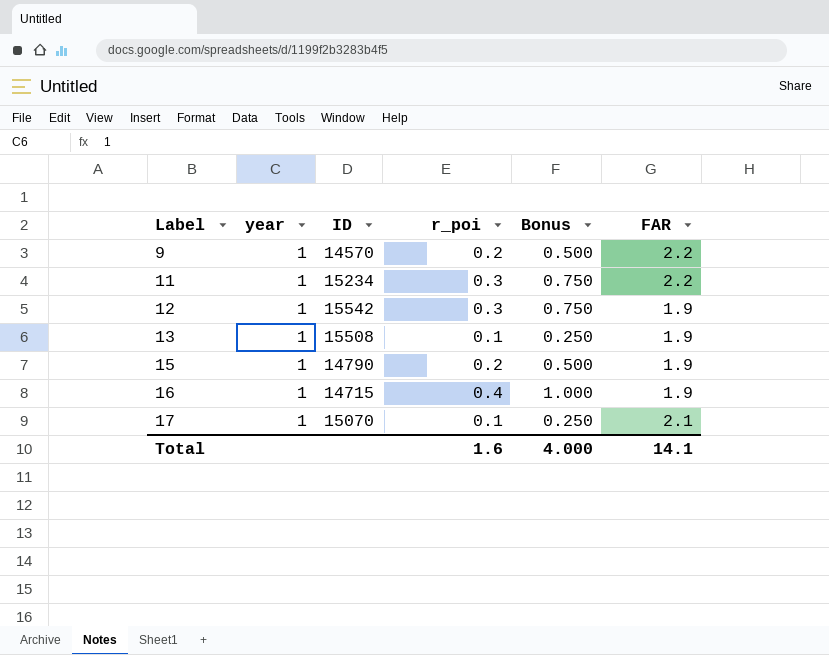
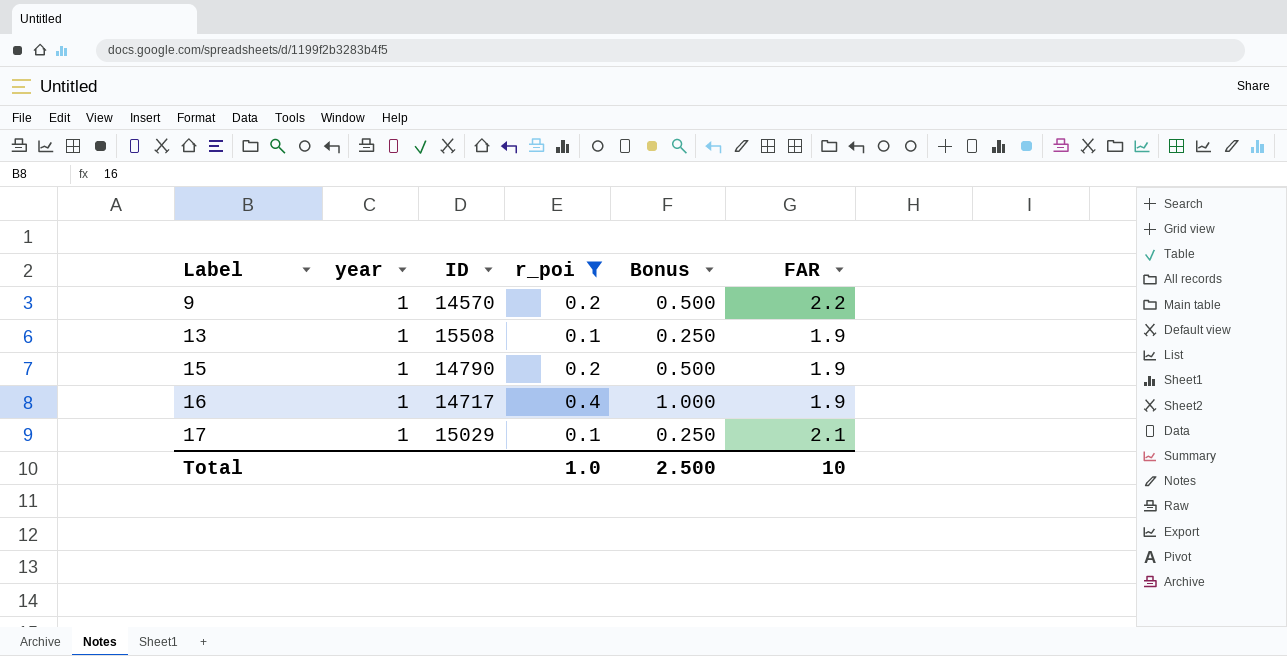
filter: none -> r_poi != 0.3
16 | ID: 14715 -> 14717
17 | ID: 15070 -> 15029
Total | r_poi: 1.6 -> 1.0
Total | Bonus: 4.000 -> 2.500
Total | FAR: 14.1 -> 10

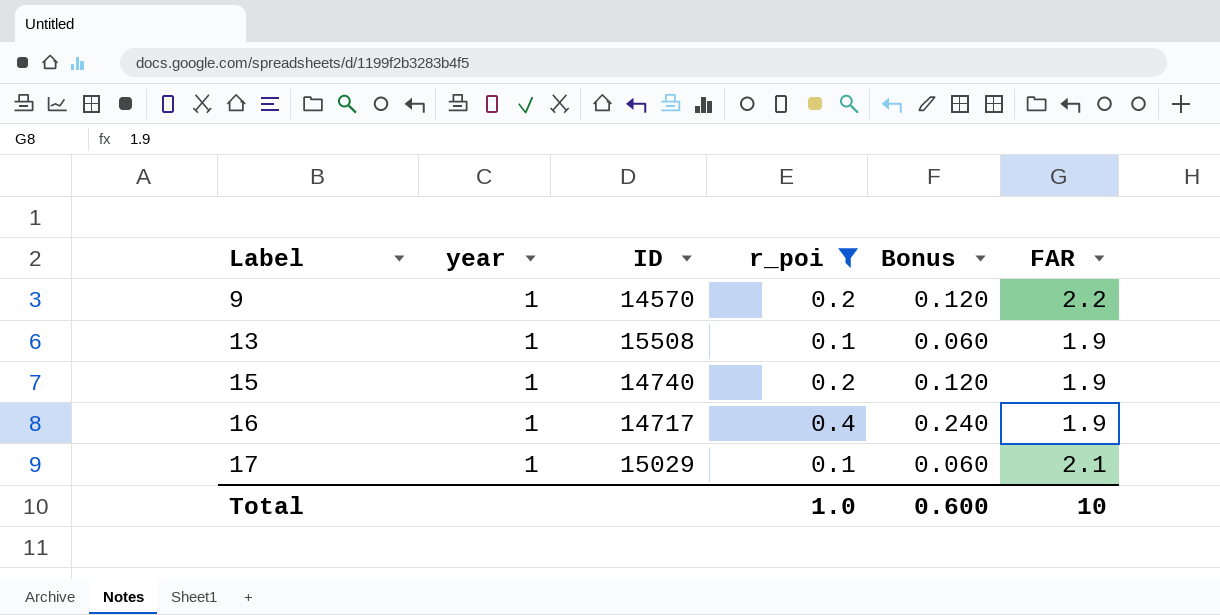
column Bonus | formula: [r_poi] * 2.5 -> [r_poi] * 0.6
15 | ID: 14790 -> 14740
Total | Bonus: 2.500 -> 0.600

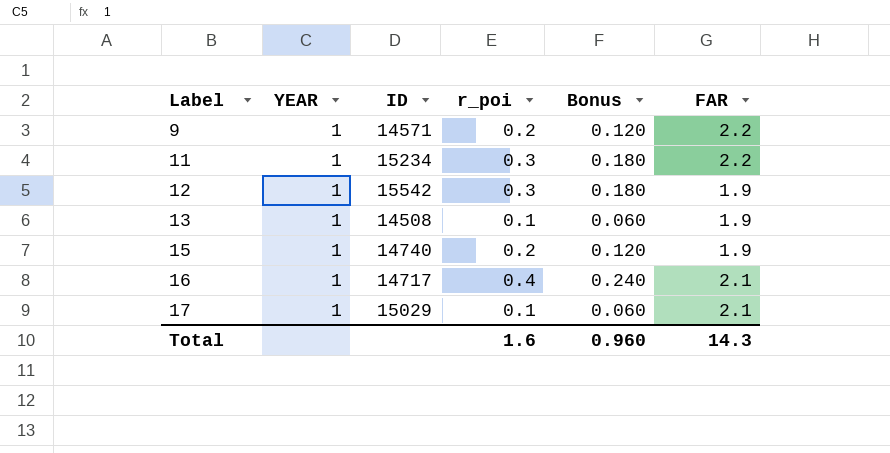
filter: r_poi != 0.3 -> none
column name: year -> YEAR
9 | ID: 14570 -> 14571
13 | ID: 15508 -> 14508
16 | FAR: 1.9 -> 2.1
Total | r_poi: 1.0 -> 1.6
Total | Bonus: 0.600 -> 0.960
Total | FAR: 10 -> 14.3

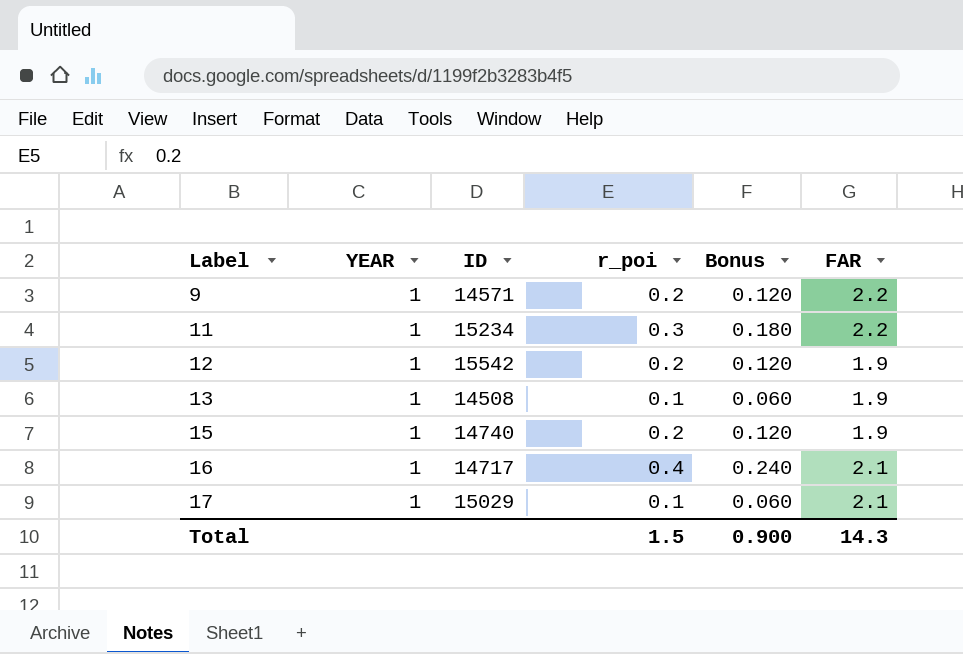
12 | r_poi: 0.3 -> 0.2
12 | Bonus: 0.180 -> 0.120
Total | r_poi: 1.6 -> 1.5
Total | Bonus: 0.960 -> 0.900

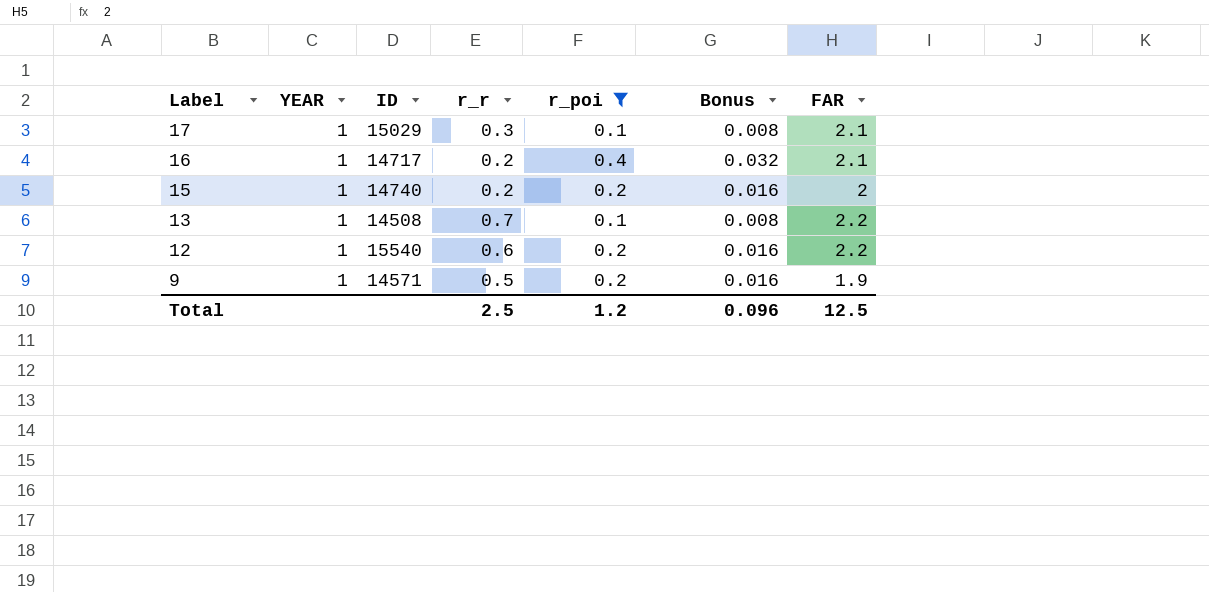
filter: none -> r_poi != 0.3
row order: Label ascending -> Label descending
column r_r | position: none -> 4
column Bonus | formula: [r_poi] * 0.6 -> [r_poi] * 0.08
15 | FAR: 1.9 -> 2
13 | FAR: 1.9 -> 2.2
12 | ID: 15542 -> 15540
12 | FAR: 1.9 -> 2.2
9 | FAR: 2.2 -> 1.9
Total | r_poi: 1.5 -> 1.2
Total | Bonus: 0.900 -> 0.096
Total | FAR: 14.3 -> 12.5

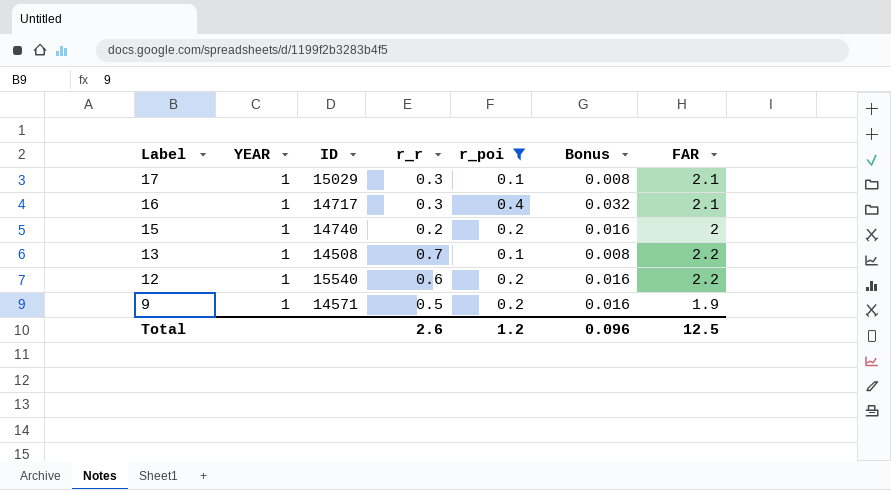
16 | r_r: 0.2 -> 0.3
Total | r_r: 2.5 -> 2.6

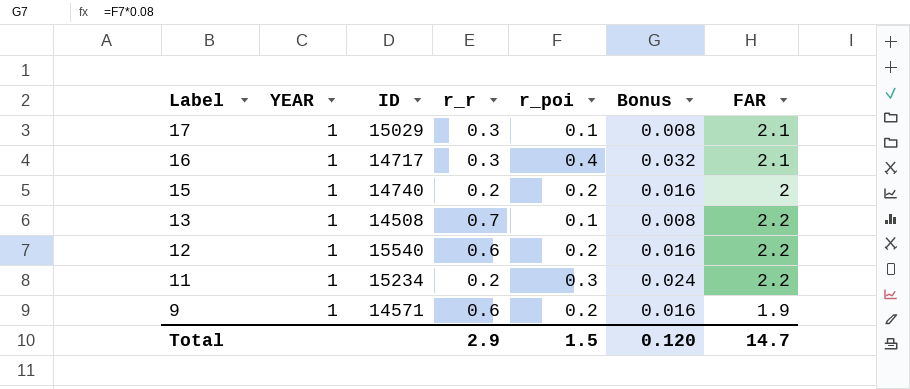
filter: r_poi != 0.3 -> none
9 | r_r: 0.5 -> 0.6
Total | r_r: 2.6 -> 2.9
Total | r_poi: 1.2 -> 1.5
Total | Bonus: 0.096 -> 0.120
Total | FAR: 12.5 -> 14.7

